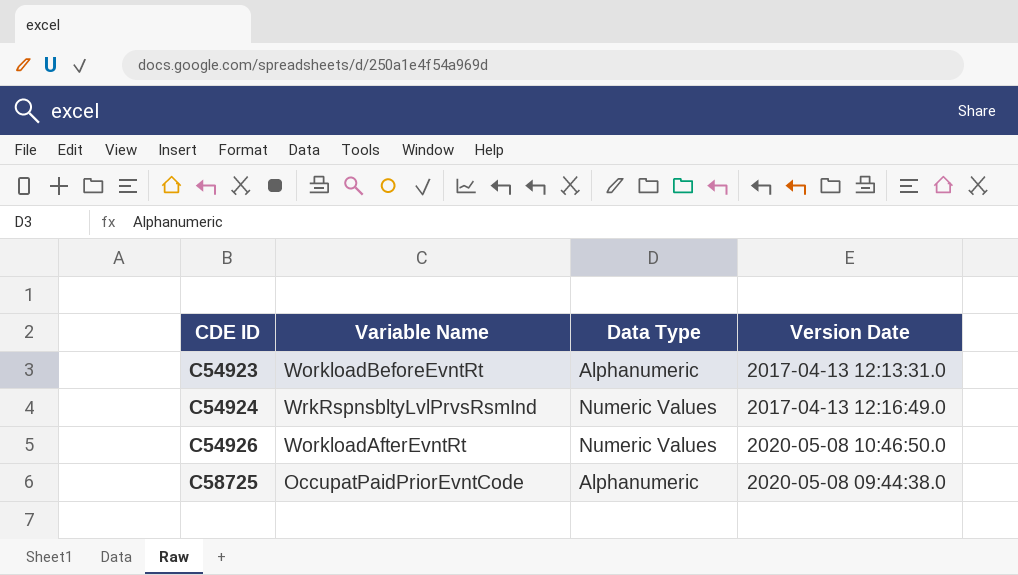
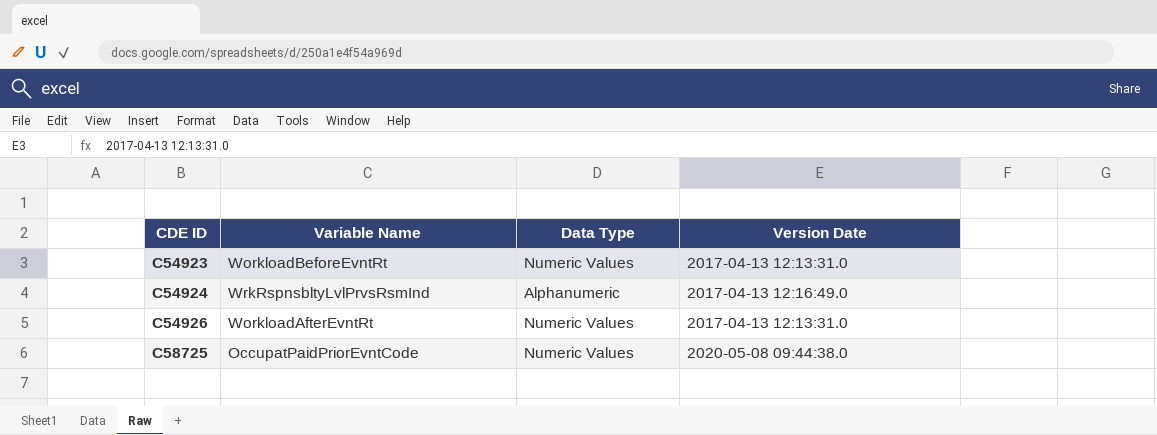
C54923 | Data Type: Alphanumeric -> Numeric Values
C54924 | Data Type: Numeric Values -> Alphanumeric
C54926 | Version Date: 2020-05-08 10:46:50.0 -> 2017-04-13 12:13:31.0
C58725 | Data Type: Alphanumeric -> Numeric Values

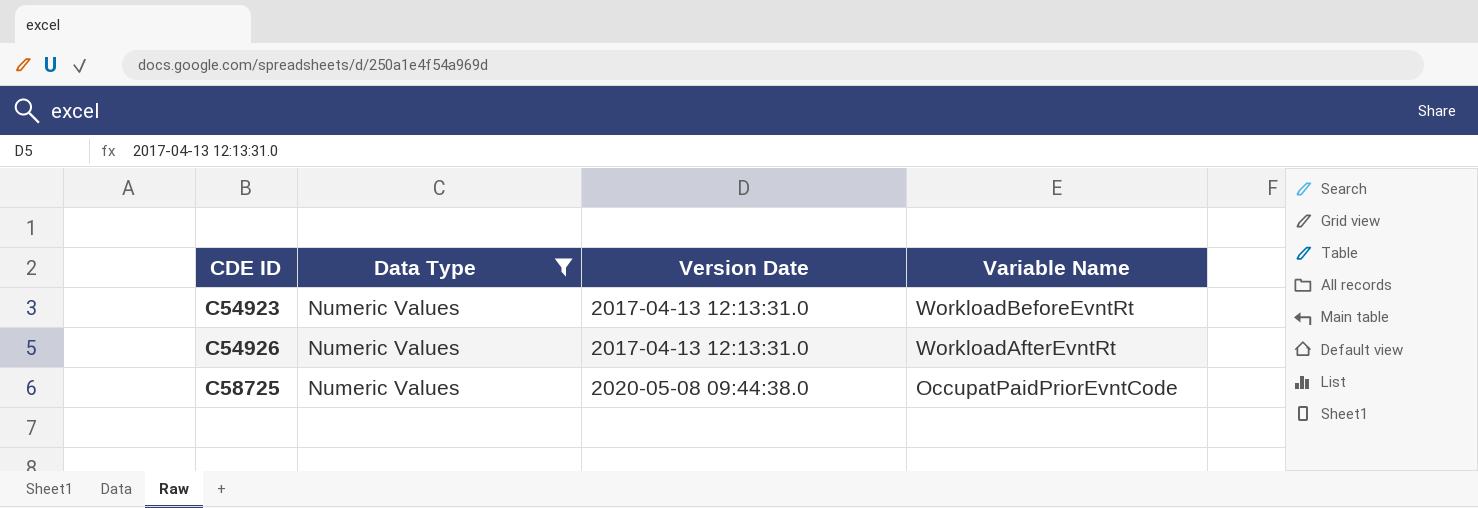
filter: none -> Data Type = Numeric Values
column Variable Name | position: 2 -> 4

